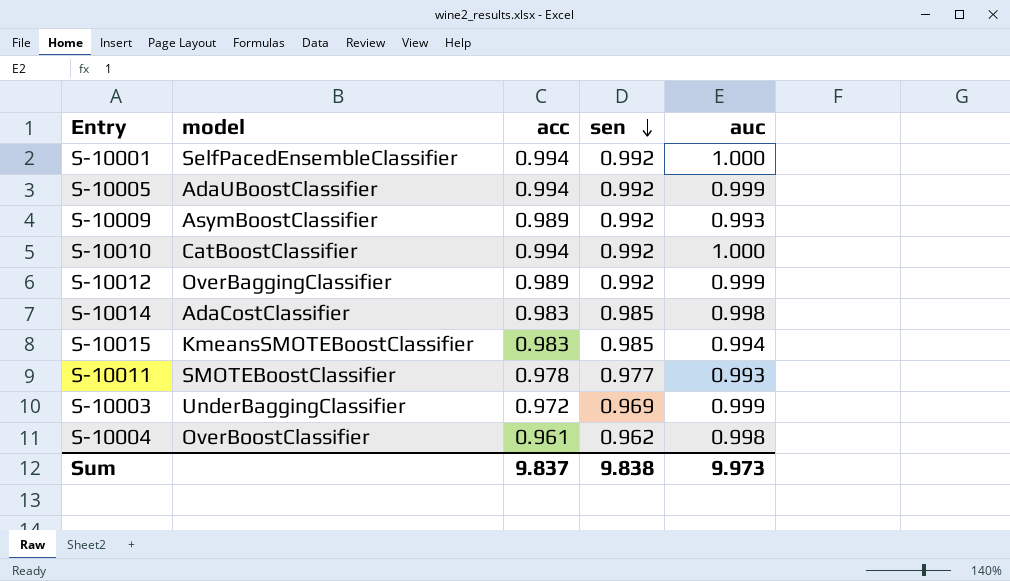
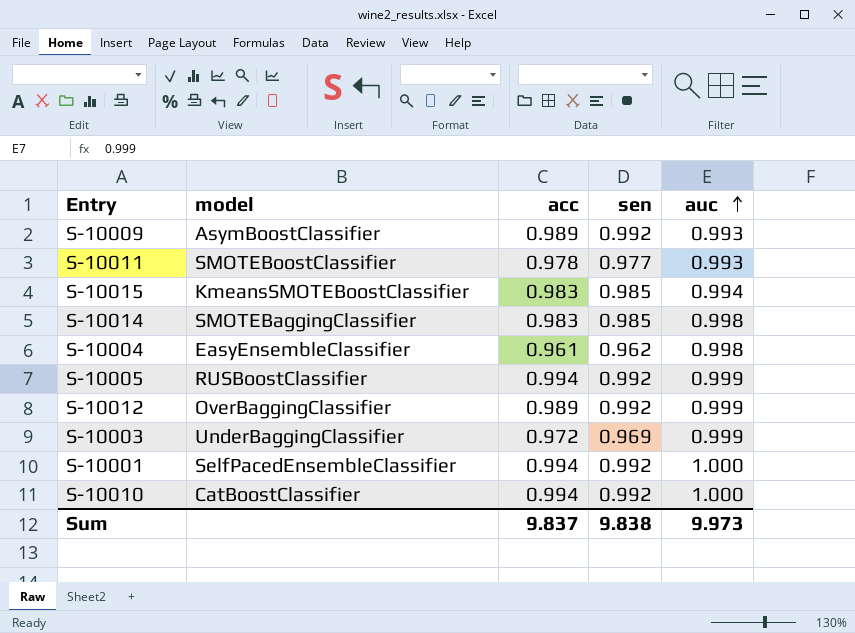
row order: sen descending -> auc ascending
S-10014 | model: AdaCostClassifier -> SMOTEBaggingClassifier
S-10004 | model: OverBoostClassifier -> EasyEnsembleClassifier
S-10005 | model: AdaUBoostClassifier -> RUSBoostClassifier

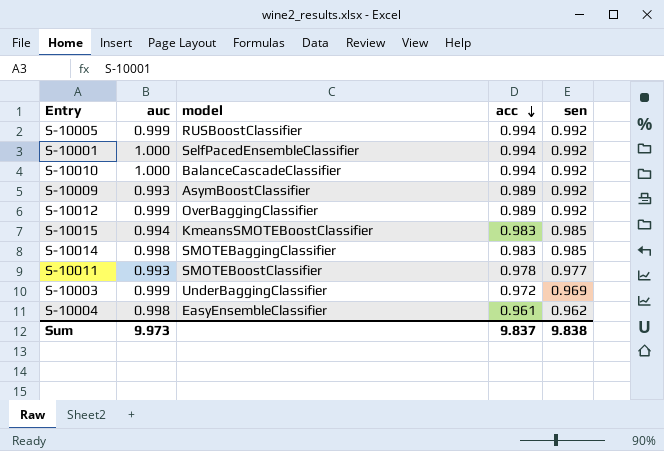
row order: auc ascending -> acc descending
column auc | position: 5 -> 2
S-10010 | model: CatBoostClassifier -> BalanceCascadeClassifier

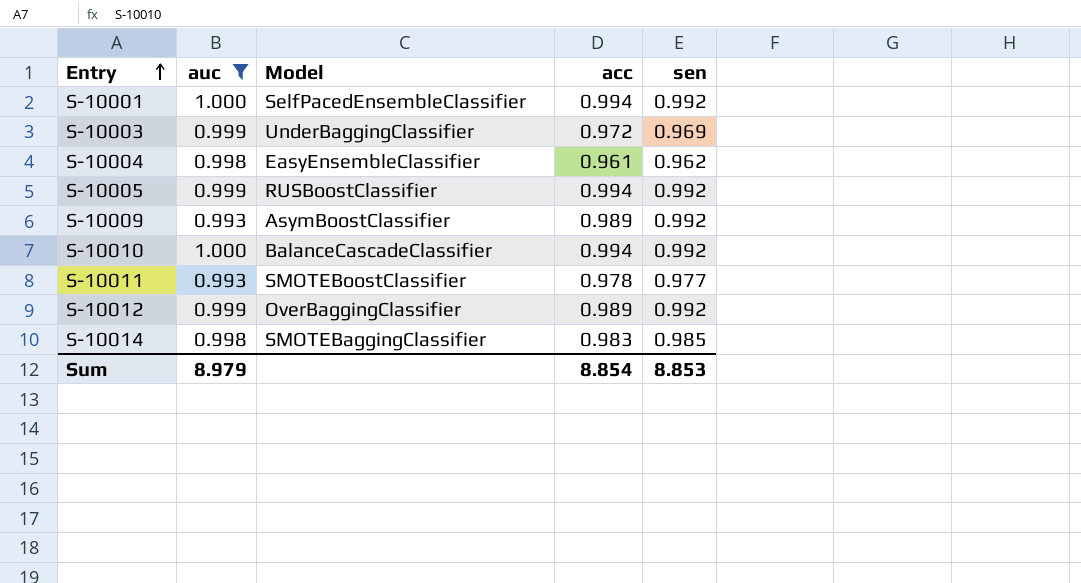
filter: none -> auc != 0.994
row order: acc descending -> Entry ascending
column name: model -> Model
Sum | auc: 9.973 -> 8.979
Sum | acc: 9.837 -> 8.854
Sum | sen: 9.838 -> 8.853

